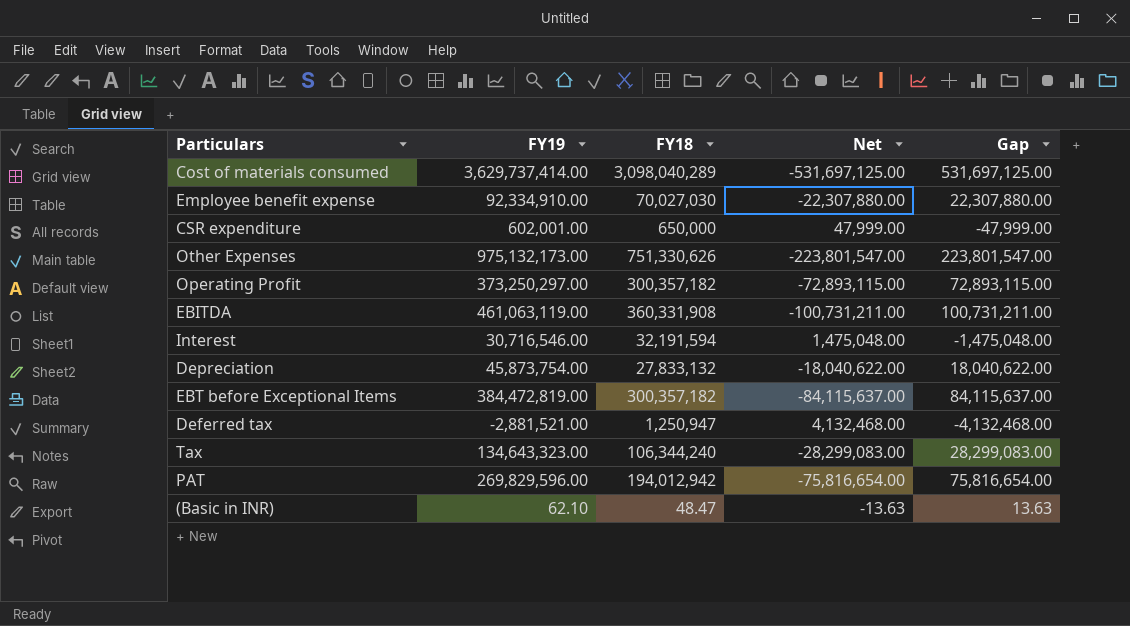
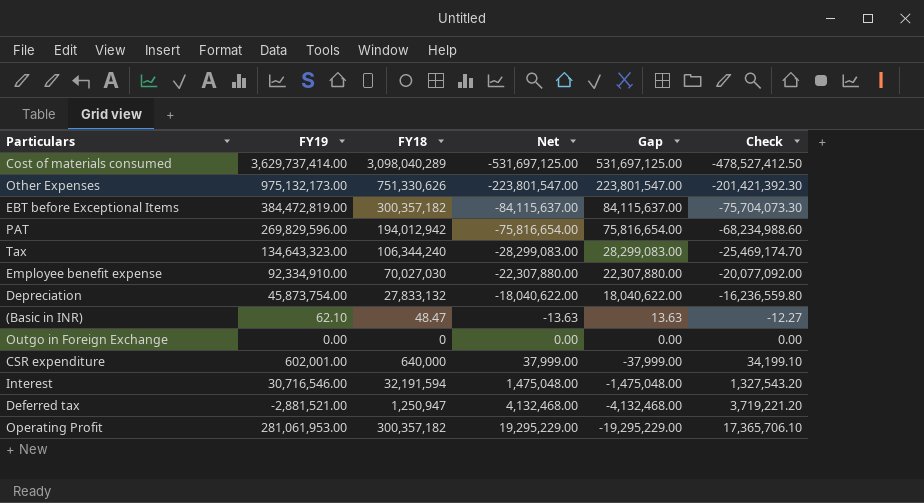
row order: none -> Net ascending
column Check | formula: none -> [Net] * 0.9
row EBITDA: 461,063,119.00 | 360,331,908 | -100,731,211.00 | 100,731,211.00 -> none
row Outgo in Foreign Exchange: none -> 0.00 | 0 | 0.00 | 0.00 | 0.00
CSR expenditure | FY18: 650,000 -> 640,000
CSR expenditure | Net: 47,999.00 -> 37,999.00
CSR expenditure | Gap: -47,999.00 -> -37,999.00
Operating Profit | FY19: 373,250,297.00 -> 281,061,953.00
Operating Profit | Net: -72,893,115.00 -> 19,295,229.00
Operating Profit | Gap: 72,893,115.00 -> -19,295,229.00

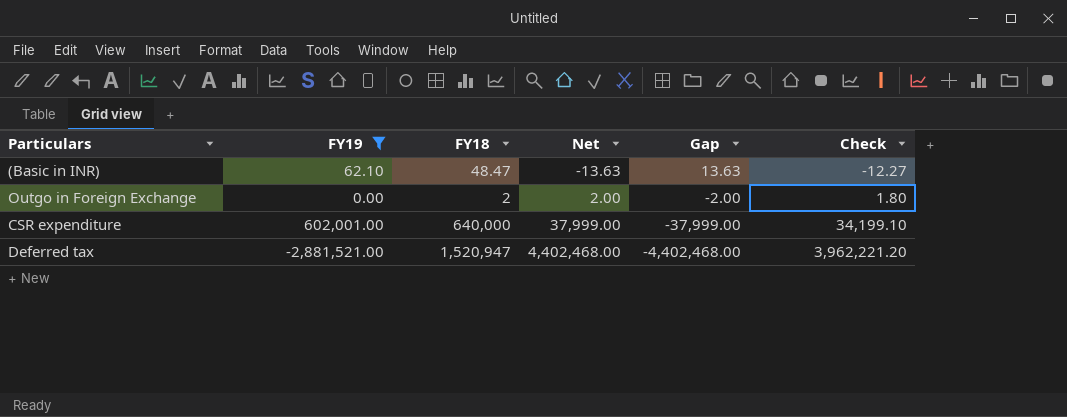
filter: none -> FY19 <= 602,001.00
Outgo in Foreign Exchange | FY18: 0 -> 2
Outgo in Foreign Exchange | Net: 0.00 -> 2.00
Outgo in Foreign Exchange | Gap: 0.00 -> -2.00
Outgo in Foreign Exchange | Check: 0.00 -> 1.80
Deferred tax | FY18: 1,250,947 -> 1,520,947
Deferred tax | Net: 4,132,468.00 -> 4,402,468.00
Deferred tax | Gap: -4,132,468.00 -> -4,402,468.00
Deferred tax | Check: 3,719,221.20 -> 3,962,221.20

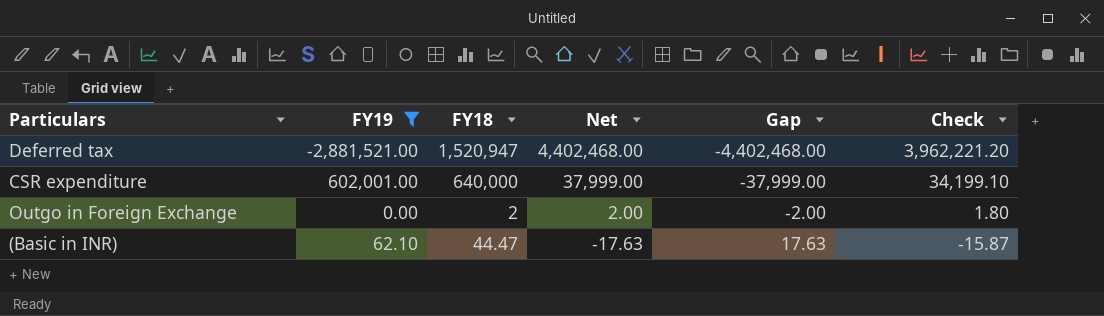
row order: Net ascending -> Net descending
(Basic in INR) | FY18: 48.47 -> 44.47
(Basic in INR) | Net: -13.63 -> -17.63
(Basic in INR) | Gap: 13.63 -> 17.63
(Basic in INR) | Check: -12.27 -> -15.87

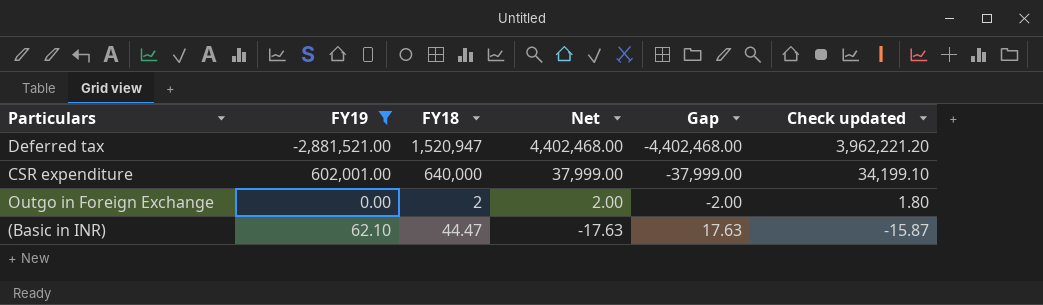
column name: Check -> Check updated

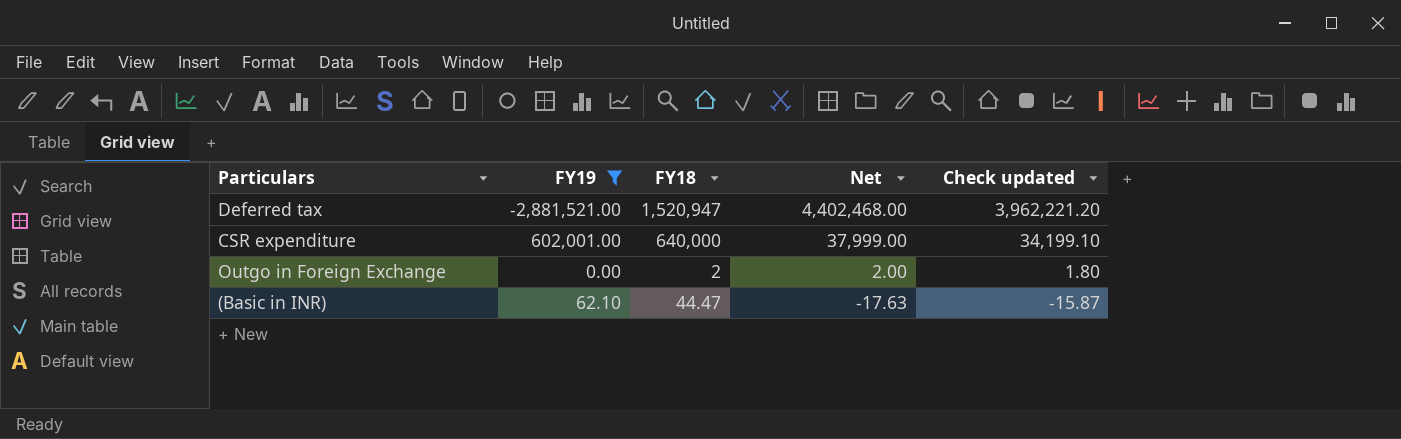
column Gap | formula: [FY19] - [FY18] -> none

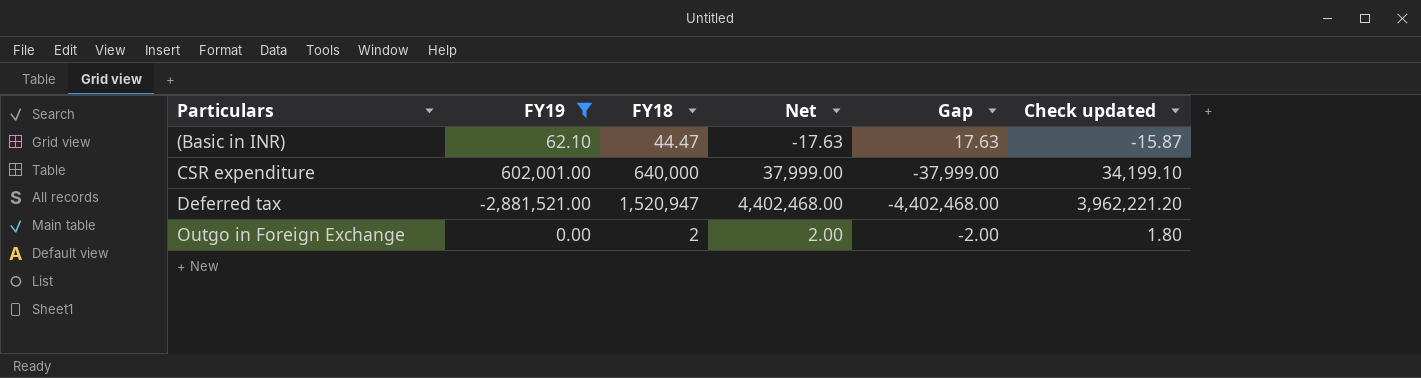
row order: Net descending -> Particulars ascending
column Gap | formula: none -> [FY19] - [FY18]

